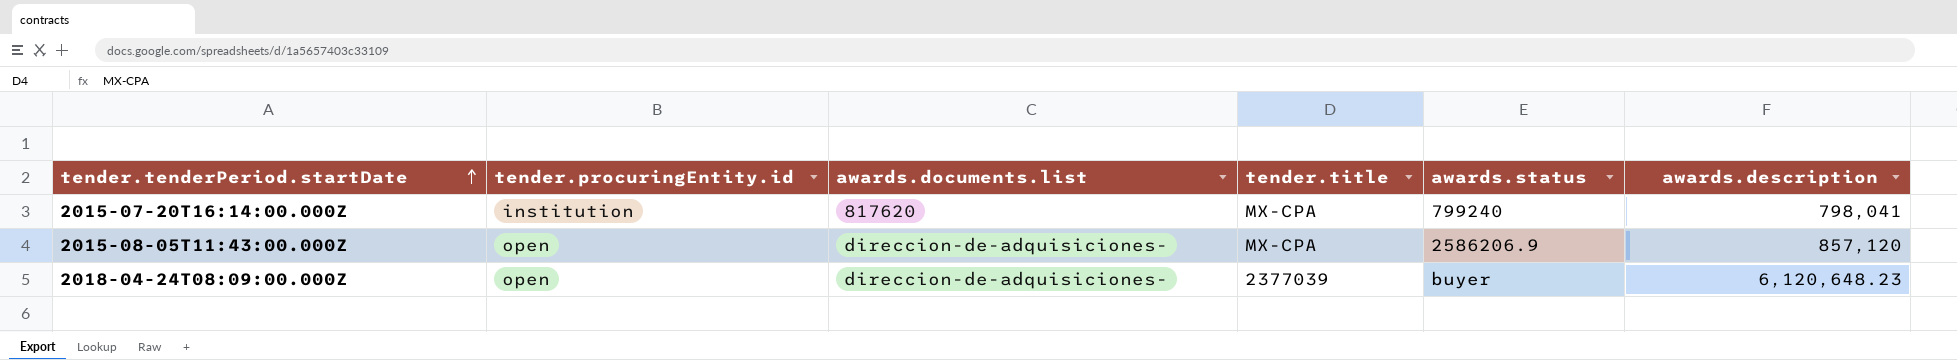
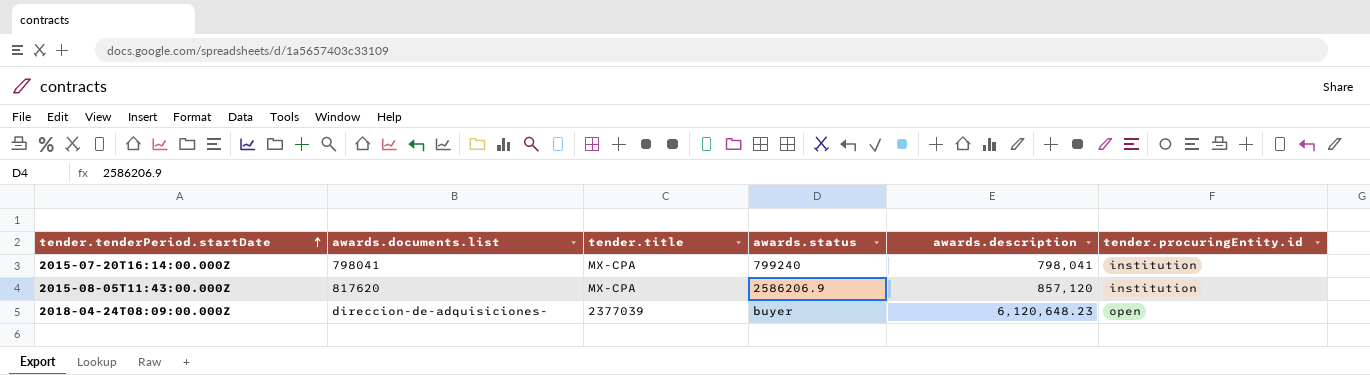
column tender.procuringEntity.id | position: 2 -> 6
2015-07-20T16:14:00.000Z | awards.documents.list: 817620 -> 798041
2015-08-05T11:43:00.000Z | awards.documents.list: direccion-de-adquisiciones- -> 817620
2015-08-05T11:43:00.000Z | tender.procuringEntity.id: open -> institution

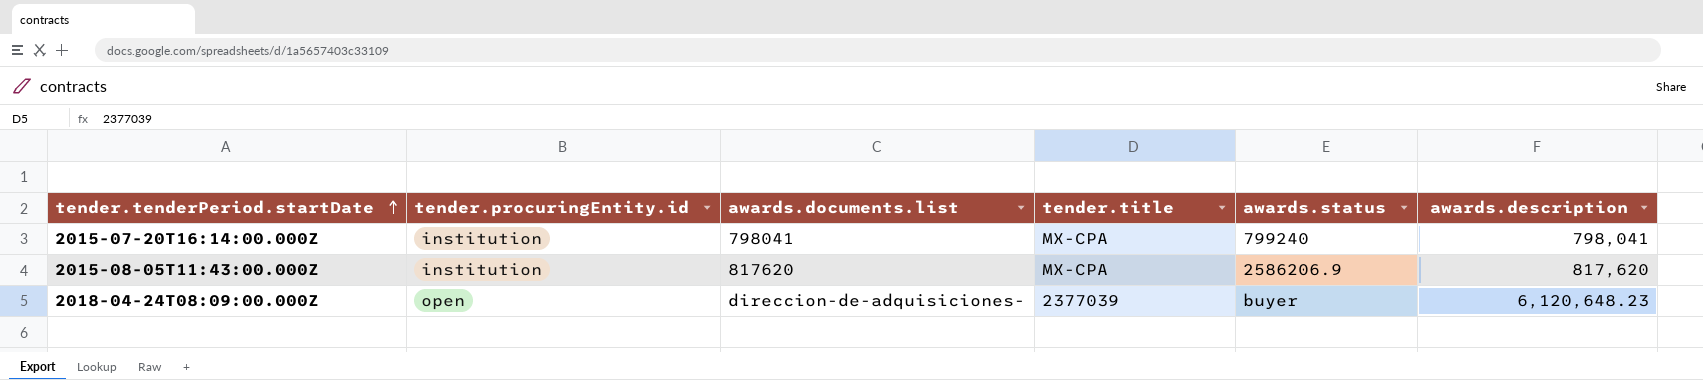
column tender.procuringEntity.id | position: 6 -> 2
2015-08-05T11:43:00.000Z | awards.description: 857,120 -> 817,620

